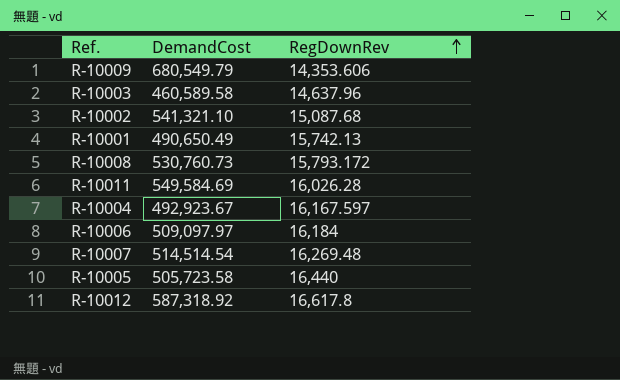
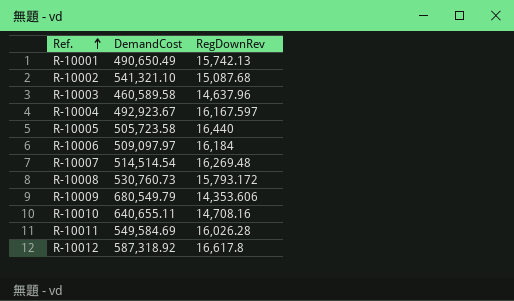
row order: RegDownRev ascending -> Ref. ascending
row R-10010: none -> 640,655.11 | 14,708.16

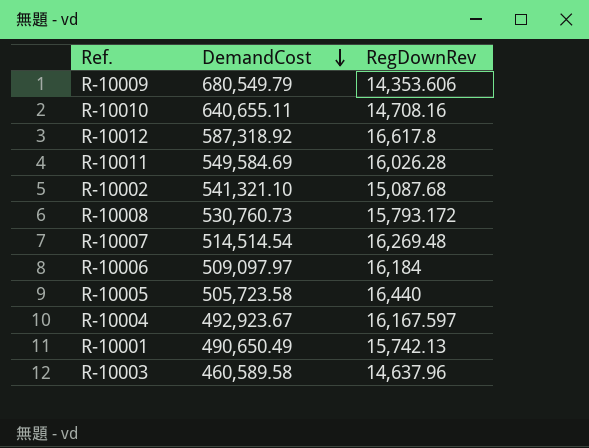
row order: Ref. ascending -> DemandCost descending

